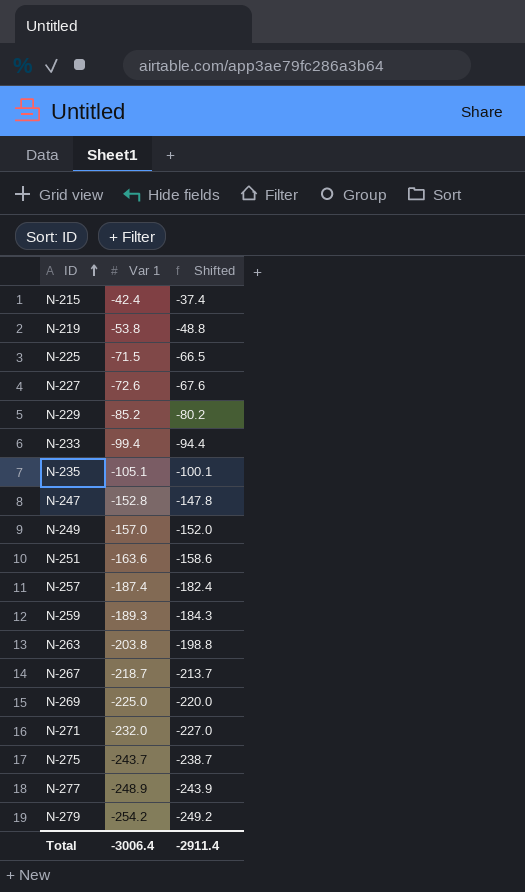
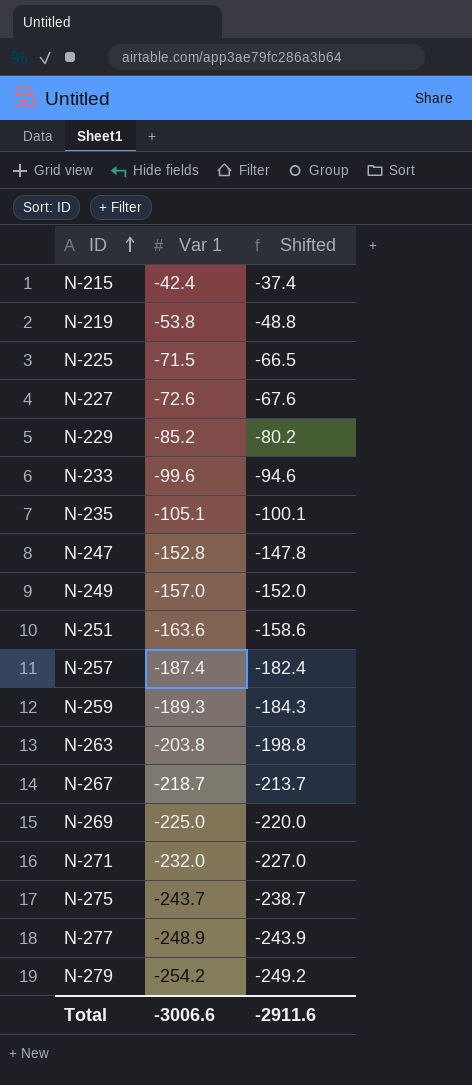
N-233 | Var 1: -99.4 -> -99.6
N-233 | Shifted: -94.4 -> -94.6
Total | Var 1: -3006.4 -> -3006.6
Total | Shifted: -2911.4 -> -2911.6

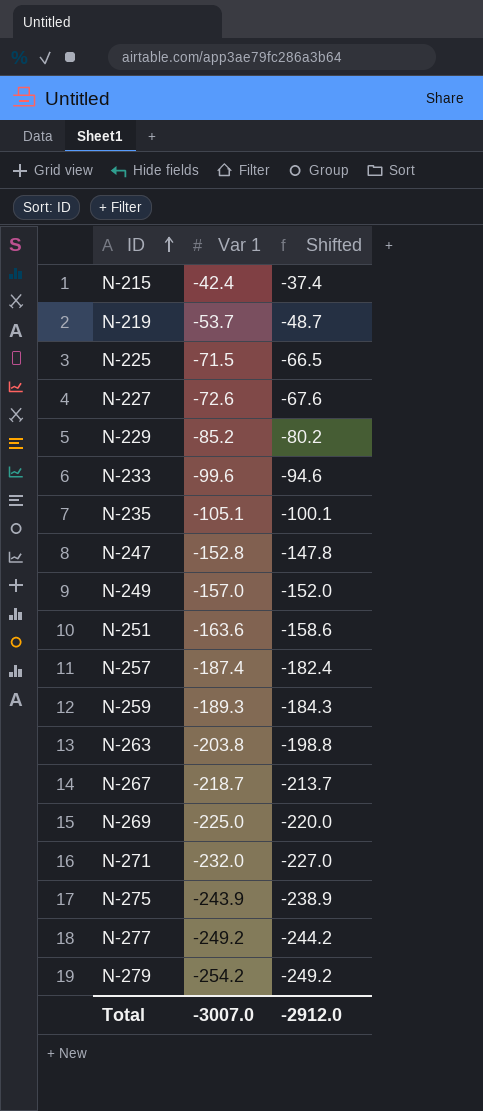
N-219 | Var 1: -53.8 -> -53.7
N-219 | Shifted: -48.8 -> -48.7
N-275 | Var 1: -243.7 -> -243.9
N-275 | Shifted: -238.7 -> -238.9
N-277 | Var 1: -248.9 -> -249.2
N-277 | Shifted: -243.9 -> -244.2
Total | Var 1: -3006.6 -> -3007.0
Total | Shifted: -2911.6 -> -2912.0

